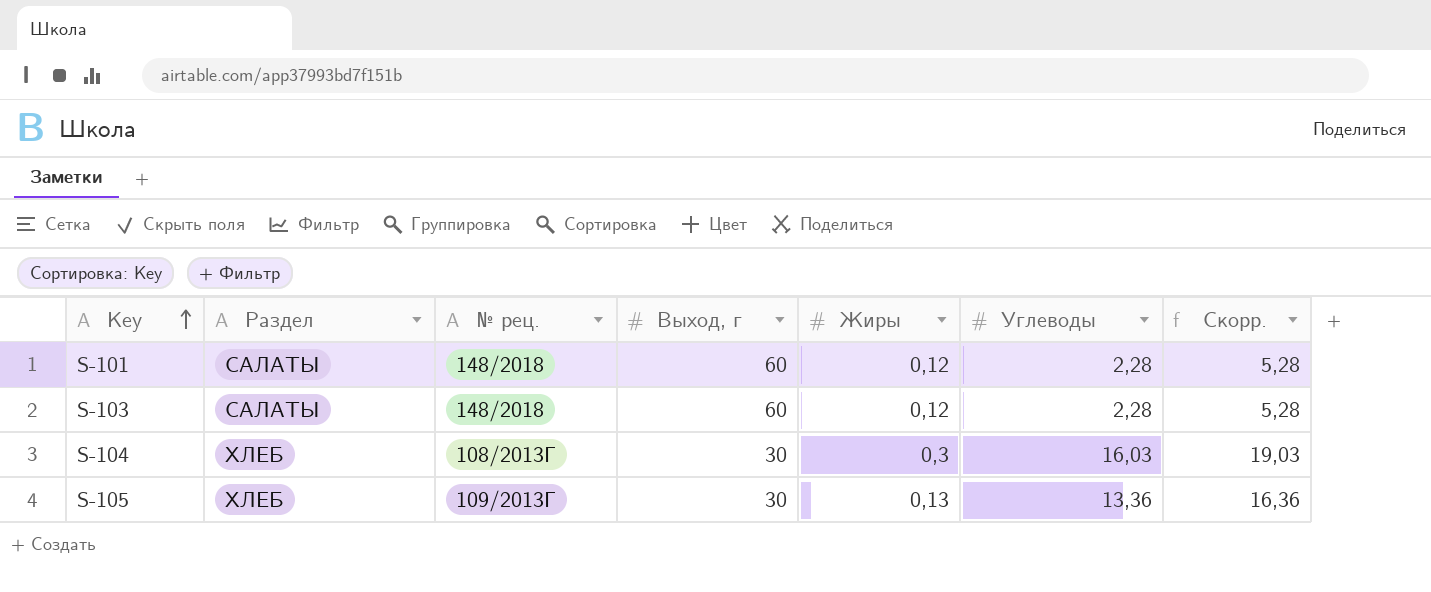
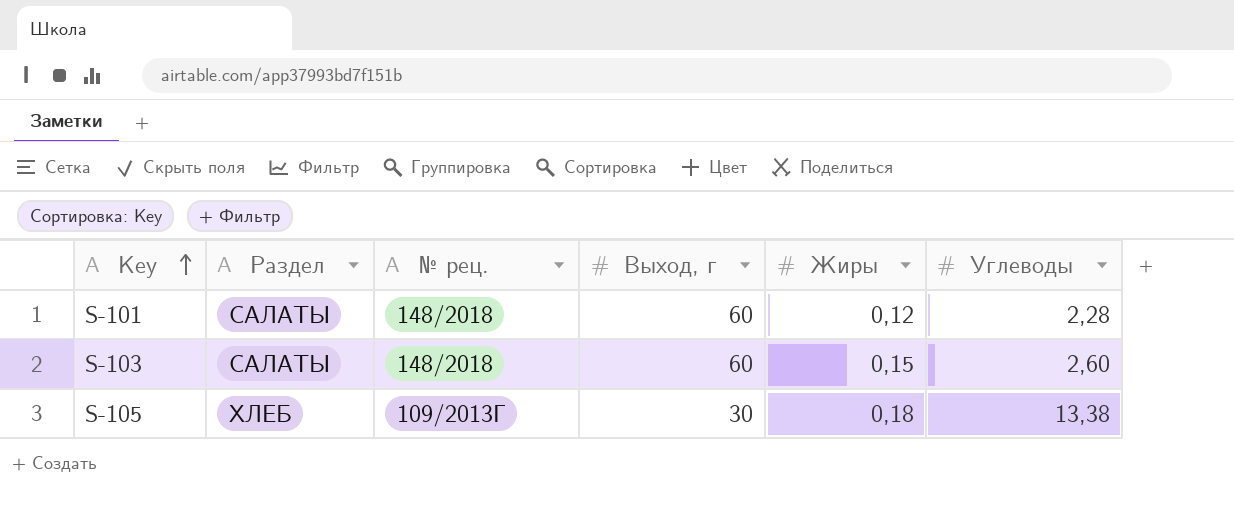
column Скорр. | formula: [Углеводы] + 3 -> none
row S-104: ХЛЕБ | 108/2013Г | 30 | 0,3 | 16,03 | 19,03 -> none
S-103 | Жиры: 0,12 -> 0,15
S-103 | Углеводы: 2,28 -> 2,60
S-105 | Жиры: 0,13 -> 0,18
S-105 | Углеводы: 13,36 -> 13,38

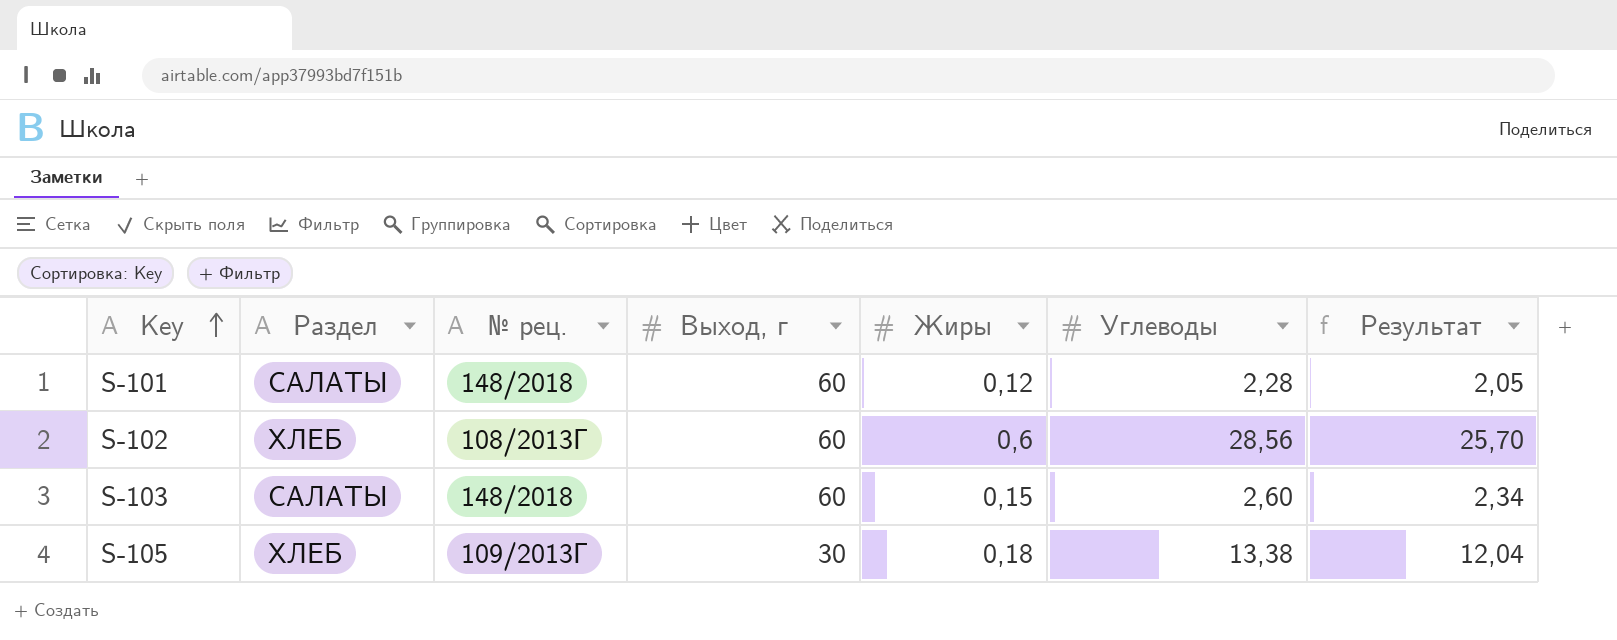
column Результат | formula: none -> [Углеводы] * 0,9
row S-102: none -> ХЛЕБ | 108/2013Г | 60 | 0,6 | 28,56 | 25,70

